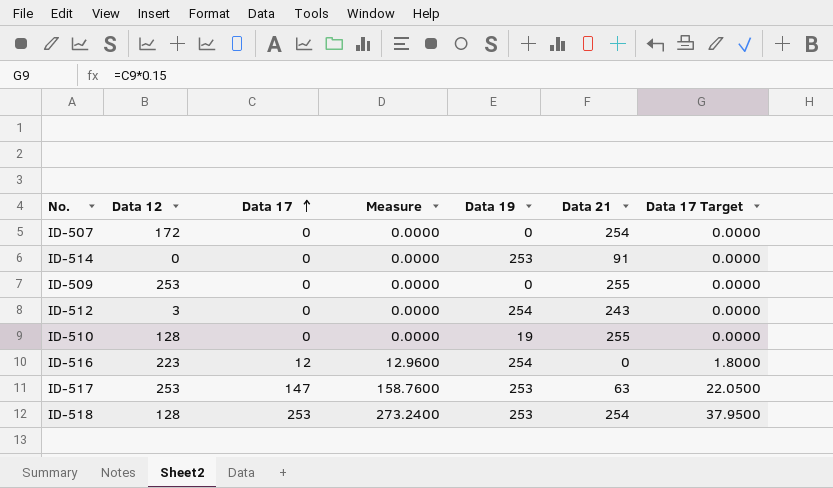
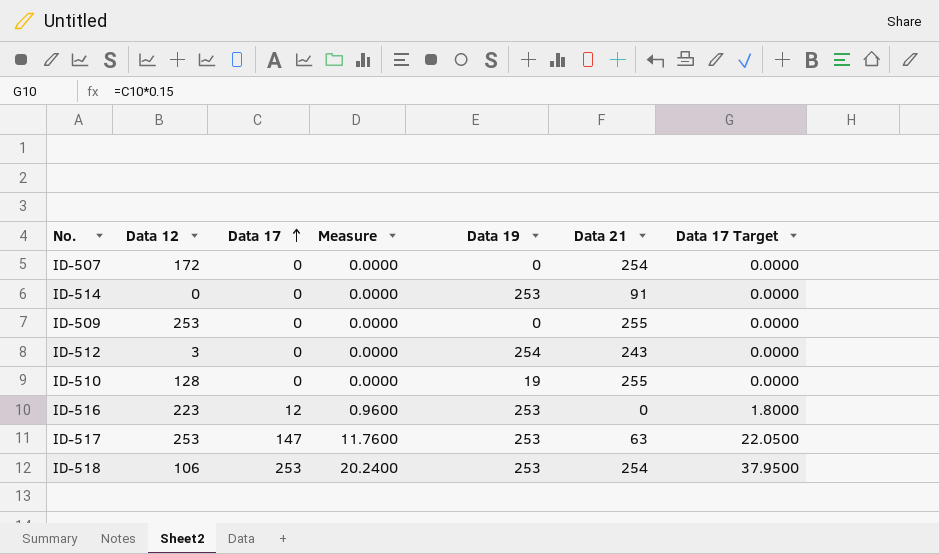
column Measure | formula: [Data 17] * 1.08 -> [Data 17] * 0.08
ID-516 | Data 19: 254 -> 253
ID-518 | Data 12: 128 -> 106

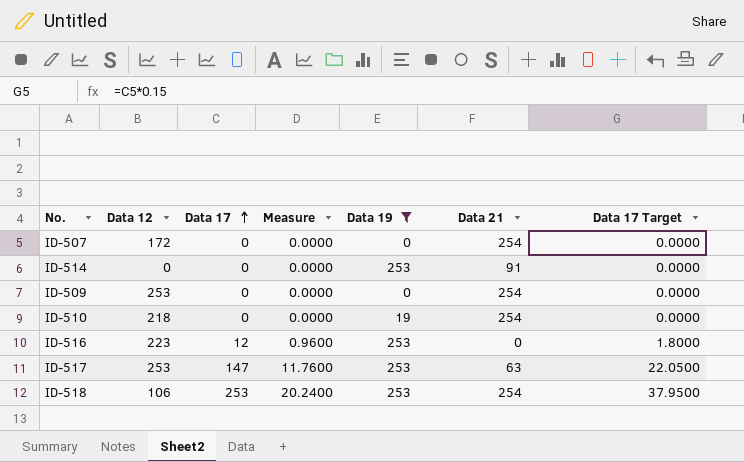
filter: none -> Data 19 != 254
ID-509 | Data 21: 255 -> 254
ID-510 | Data 12: 128 -> 218
ID-510 | Data 21: 255 -> 254

